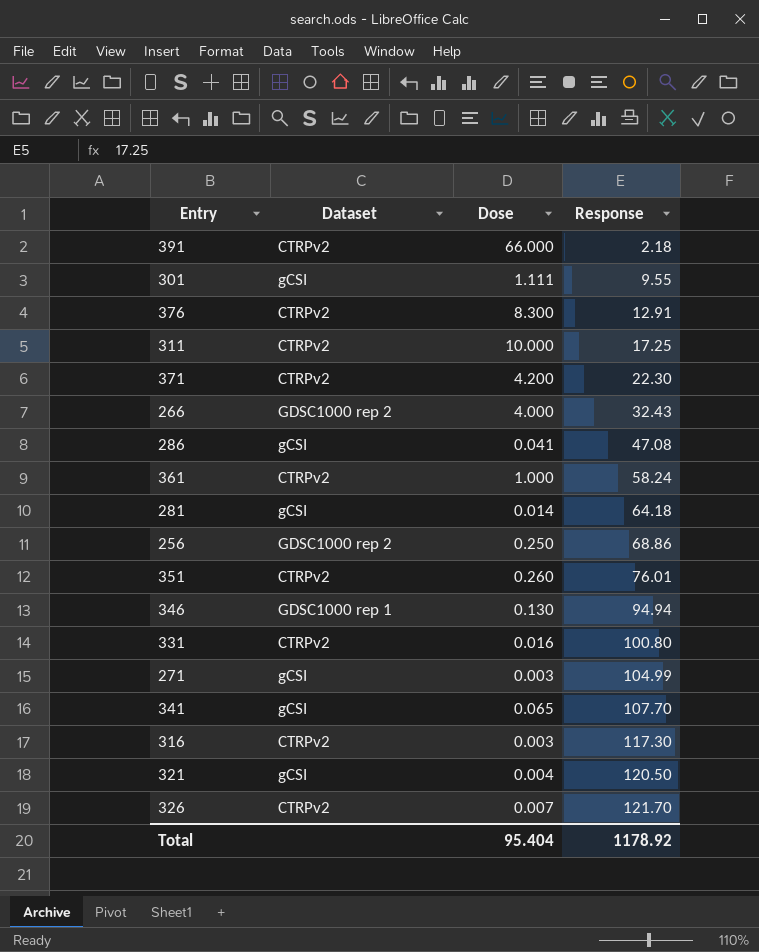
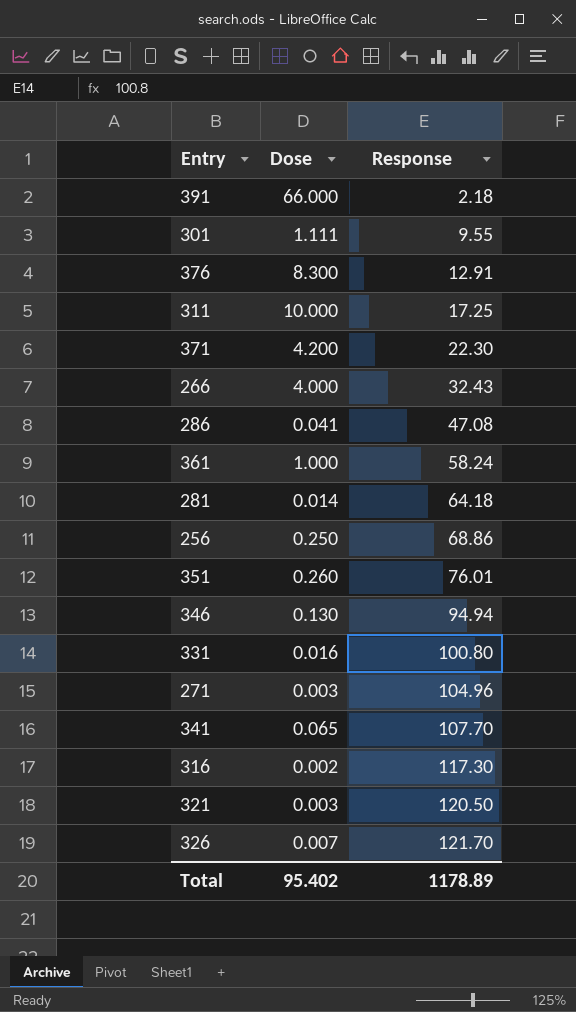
column Dataset | position: 2 -> none
271 | Response: 104.99 -> 104.96
316 | Dose: 0.003 -> 0.002
321 | Dose: 0.004 -> 0.003
Total | Dose: 95.404 -> 95.402
Total | Response: 1178.92 -> 1178.89

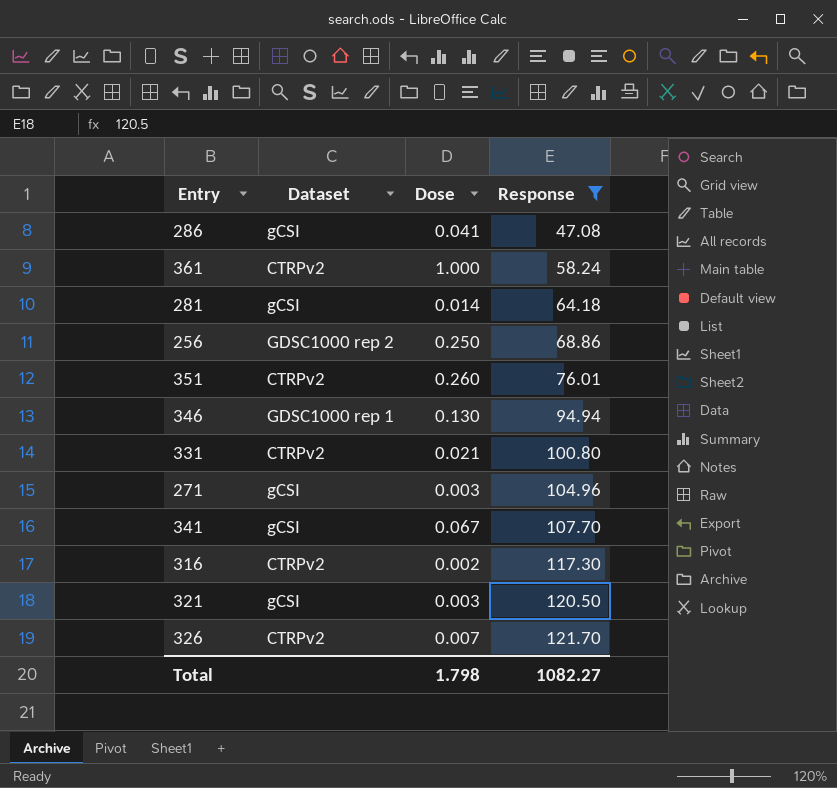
filter: none -> Response >= 47.08
column Dataset | position: none -> 2
331 | Dose: 0.016 -> 0.021
341 | Dose: 0.065 -> 0.067
Total | Dose: 95.402 -> 1.798
Total | Response: 1178.89 -> 1082.27

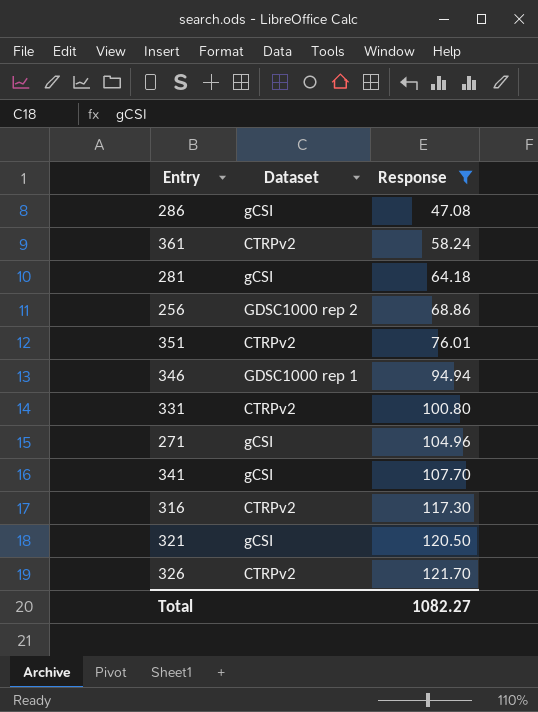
column Dose | position: 3 -> none

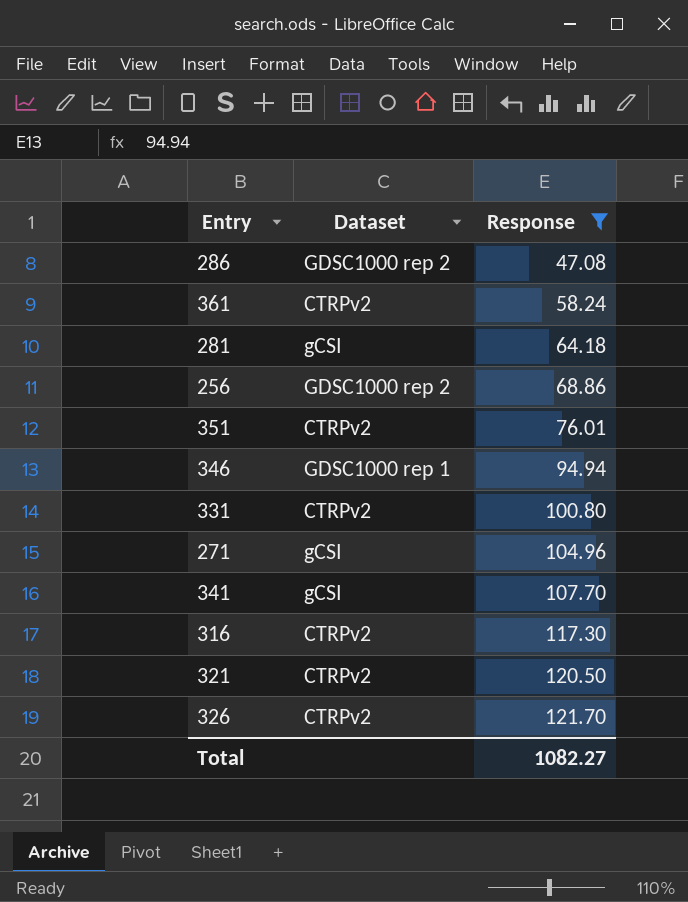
286 | Dataset: gCSI -> GDSC1000 rep 2
321 | Dataset: gCSI -> CTRPv2

